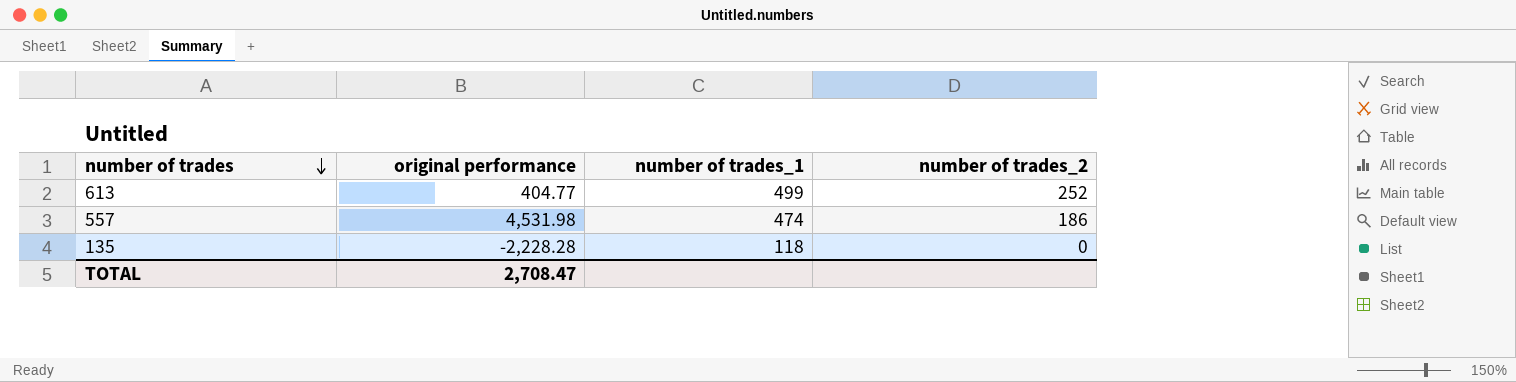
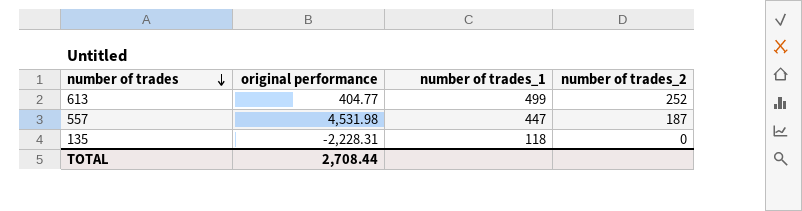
557 | number of trades_1: 474 -> 447
557 | number of trades_2: 186 -> 187
135 | original performance: -2,228.28 -> -2,228.31
TOTAL | original performance: 2,708.47 -> 2,708.44

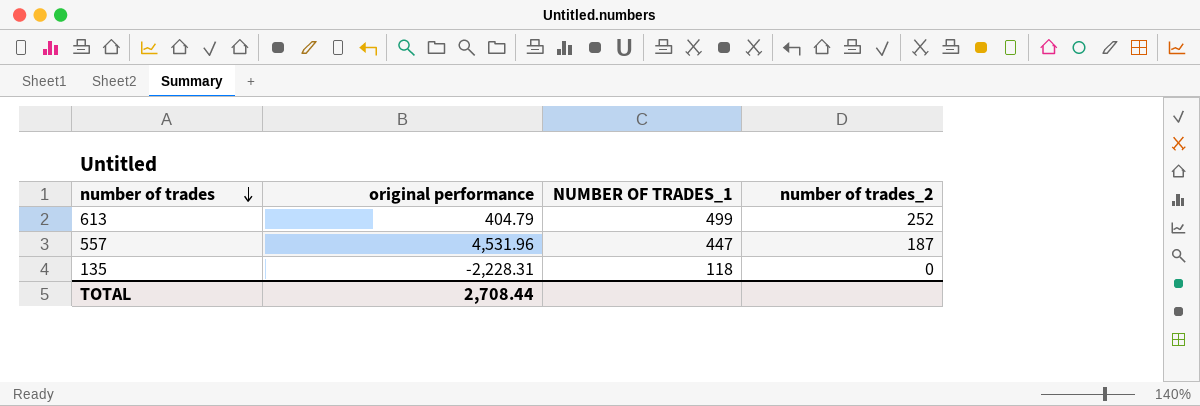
column name: number of trades_1 -> NUMBER OF TRADES_1
613 | original performance: 404.77 -> 404.79
557 | original performance: 4,531.98 -> 4,531.96

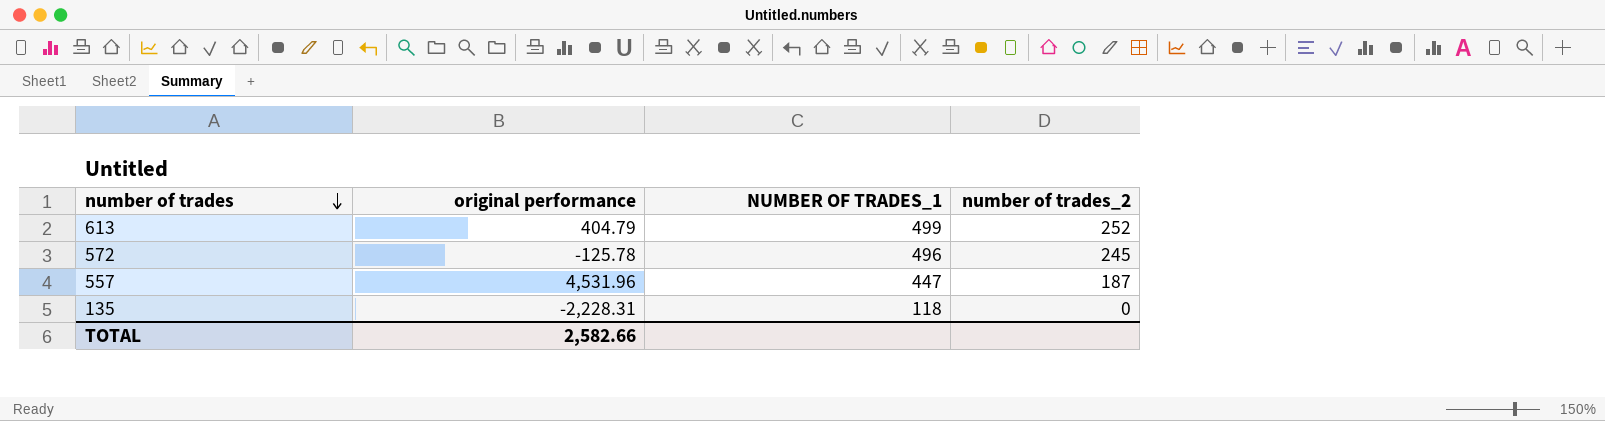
row 572: none -> -125.78 | 496 | 245
TOTAL | original performance: 2,708.44 -> 2,582.66

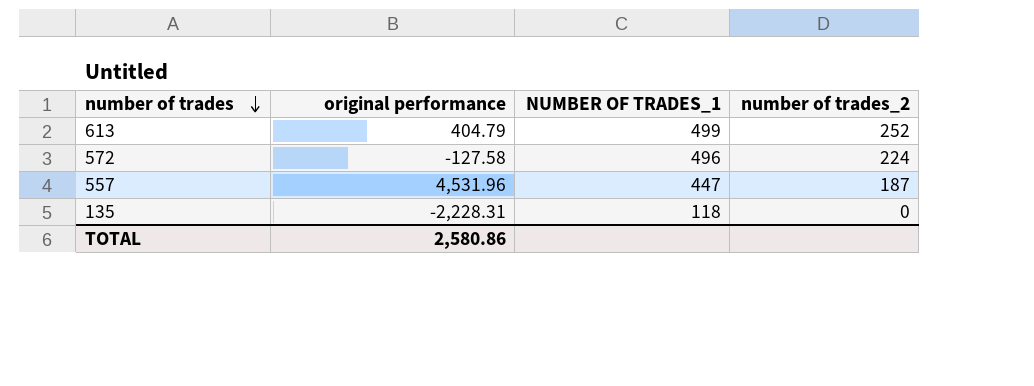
572 | original performance: -125.78 -> -127.58
572 | number of trades_2: 245 -> 224
TOTAL | original performance: 2,582.66 -> 2,580.86

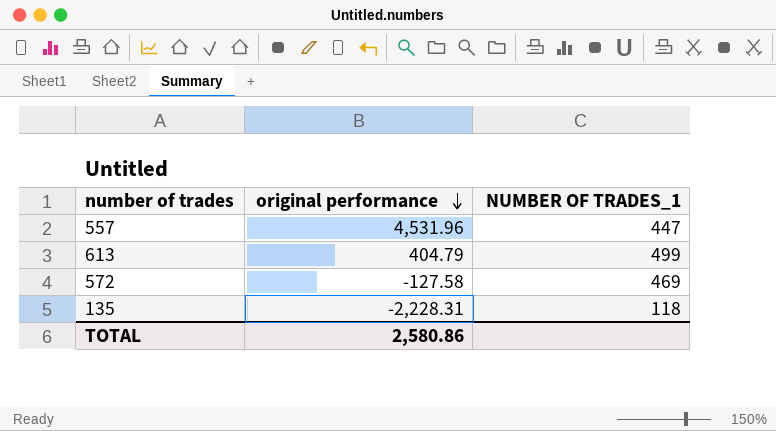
row order: number of trades descending -> original performance descending
column number of trades_2 | position: 4 -> none
572 | NUMBER OF TRADES_1: 496 -> 469

